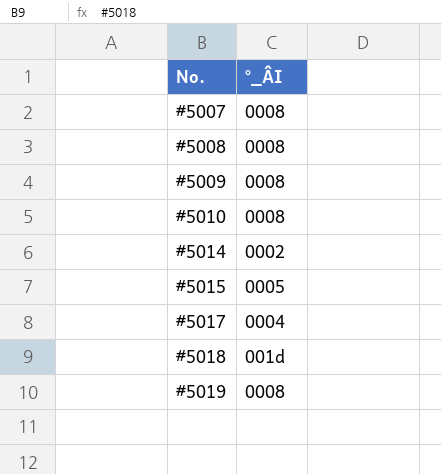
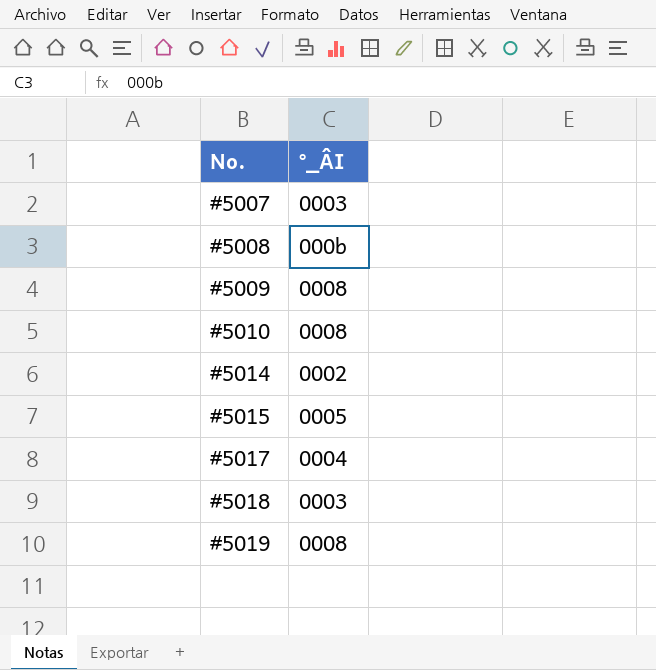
#5007 | °_ÂI: 0008 -> 0003
#5008 | °_ÂI: 0008 -> 000b
#5018 | °_ÂI: 001d -> 0003

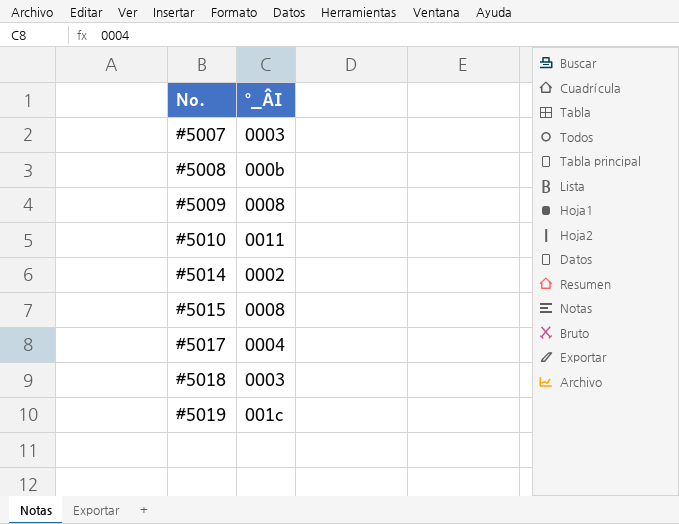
#5010 | °_ÂI: 0008 -> 0011
#5015 | °_ÂI: 0005 -> 0008
#5019 | °_ÂI: 0008 -> 001c

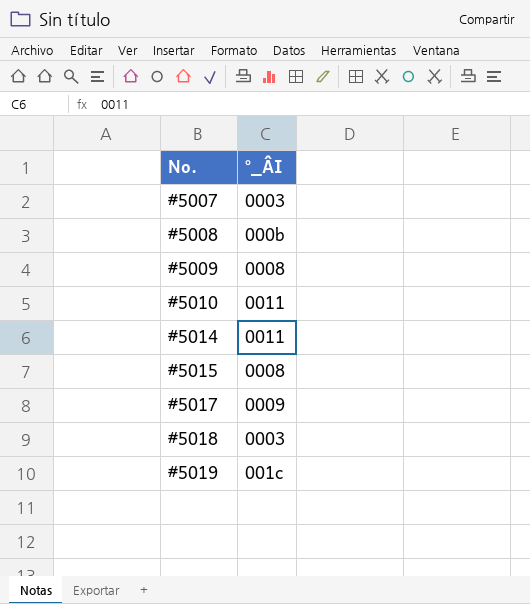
#5014 | °_ÂI: 0002 -> 0011
#5017 | °_ÂI: 0004 -> 0009

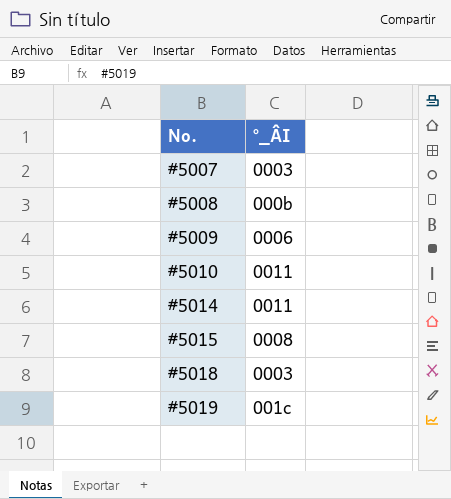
row #5017: 0009 -> none
#5009 | °_ÂI: 0008 -> 0006

